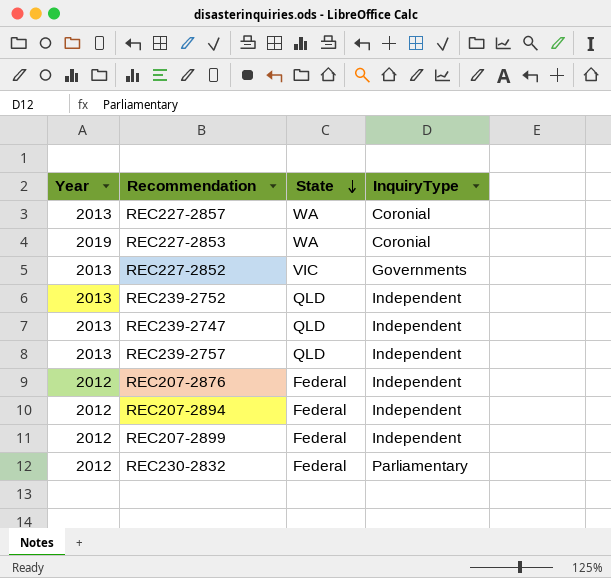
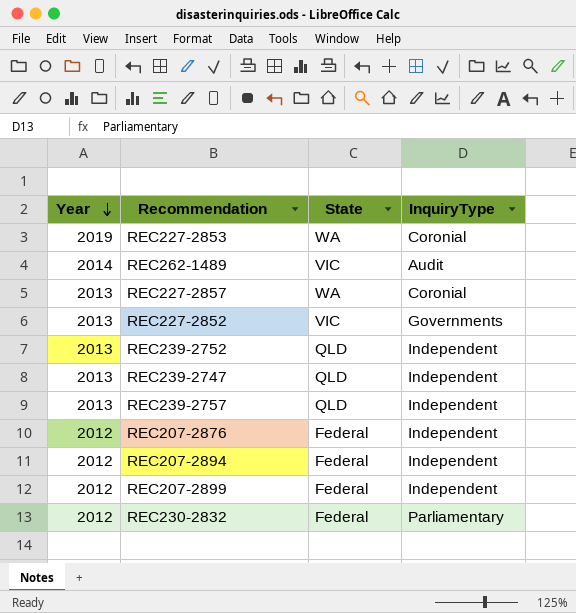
row order: State descending -> Year descending
row REC262-1489: none -> 2014 | VIC | Audit

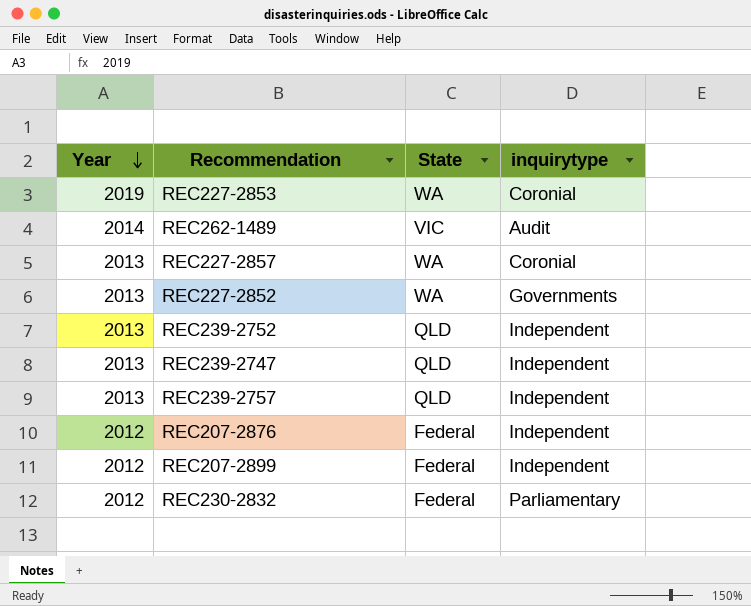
column name: InquiryType -> inquirytype
row REC207-2894: 2012 | Federal | Independent -> none
REC227-2852 | State: VIC -> WA

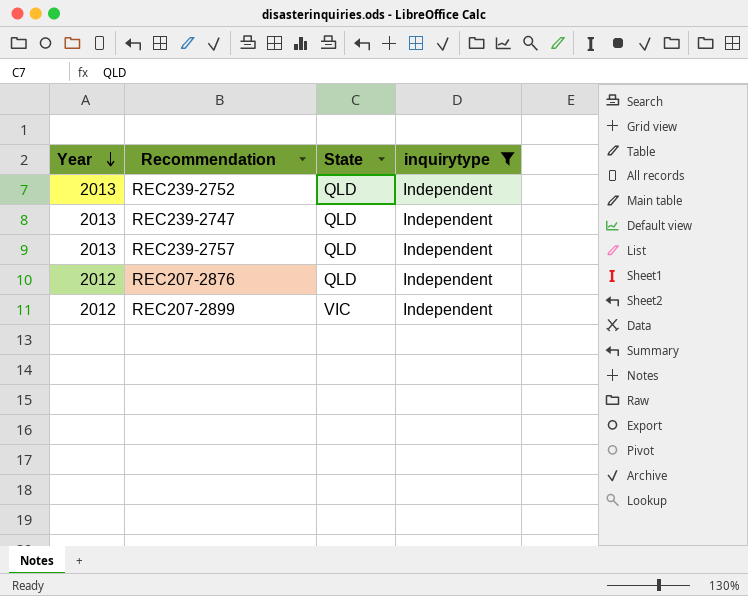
filter: none -> inquirytype = Independent
REC207-2876 | State: Federal -> QLD
REC207-2899 | State: Federal -> VIC

